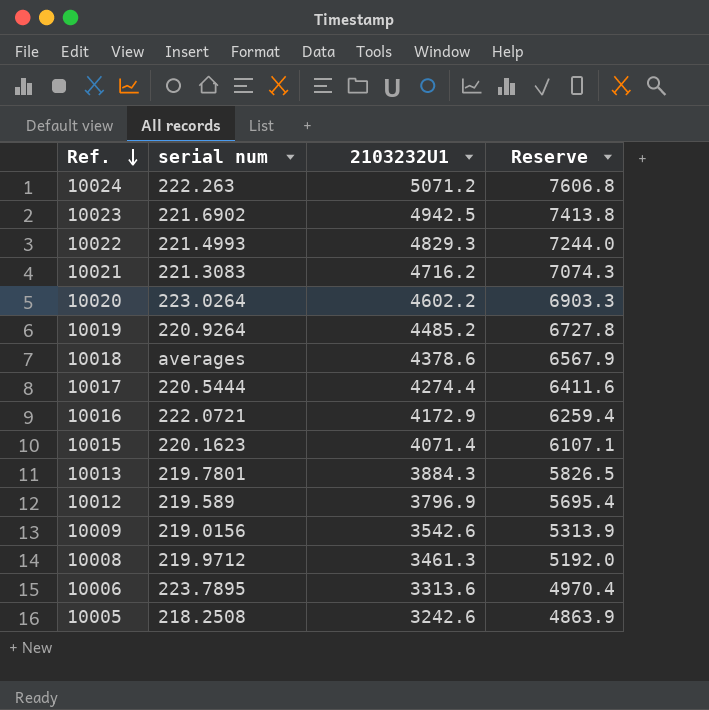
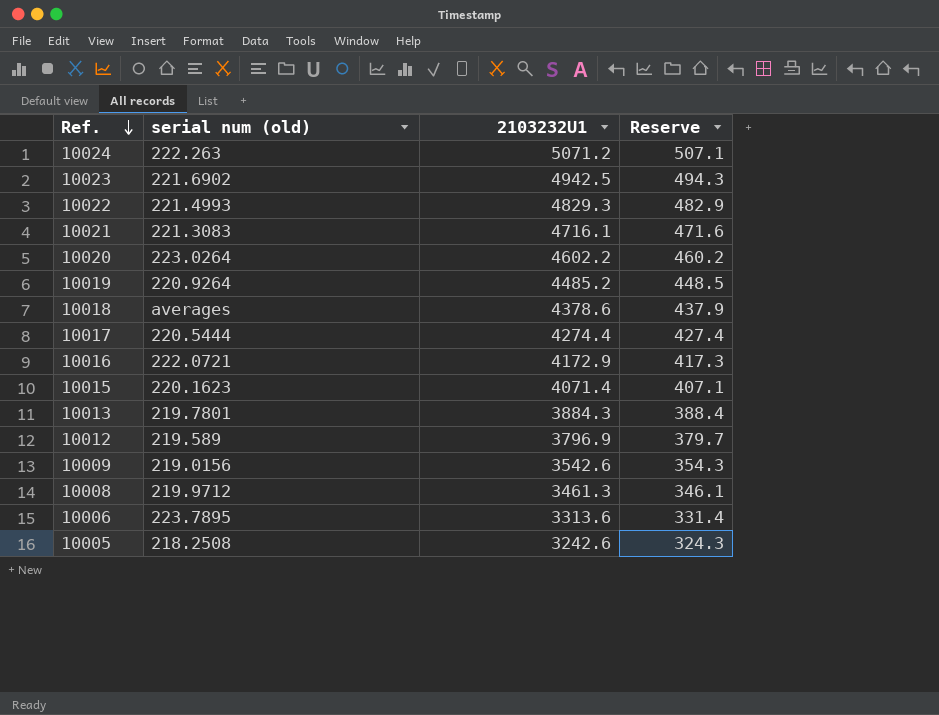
column name: serial num -> serial num (old)
column Reserve | formula: [2103232U1] * 1.5 -> [2103232U1] * 0.1
10021 | 2103232U1: 4716.2 -> 4716.1

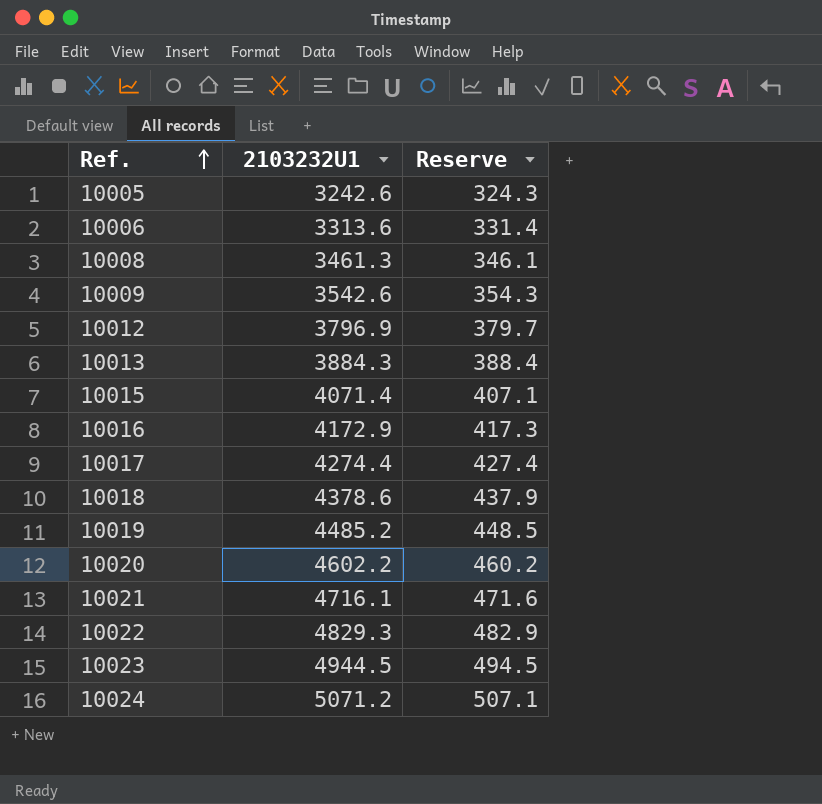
row order: Ref. descending -> Ref. ascending
column serial num (old) | position: 2 -> none
10023 | 2103232U1: 4942.5 -> 4944.5
10023 | Reserve: 494.3 -> 494.5

